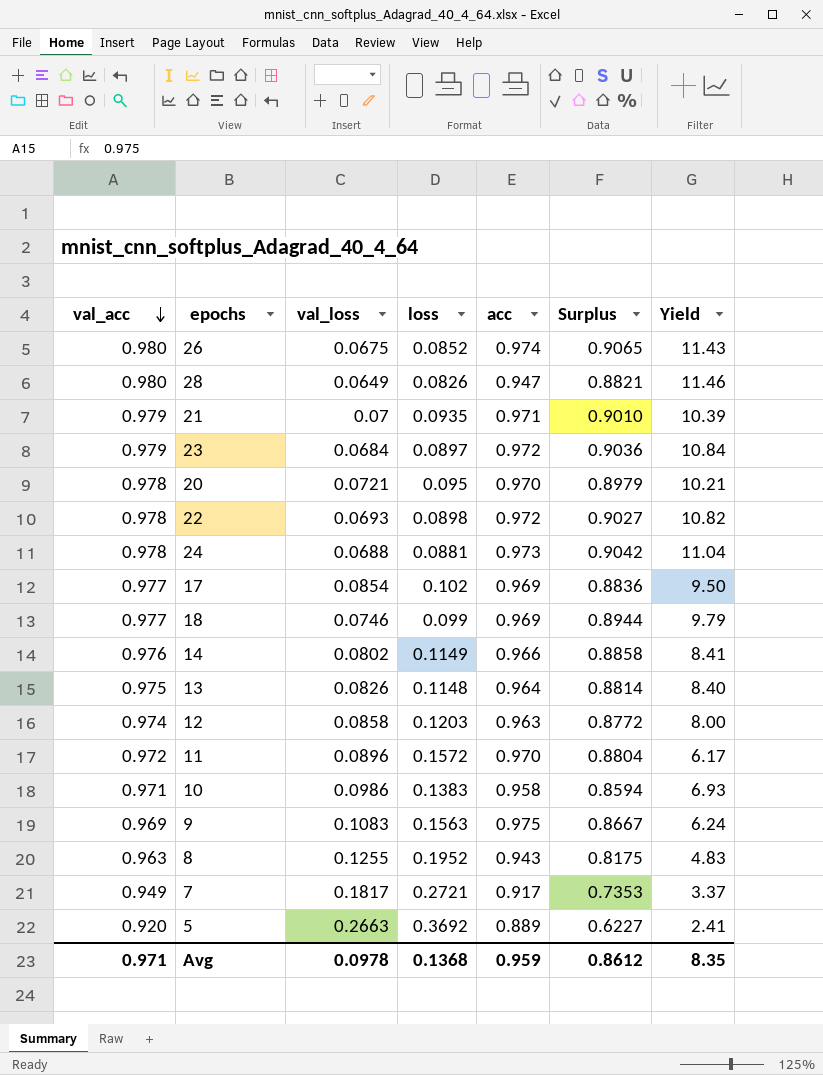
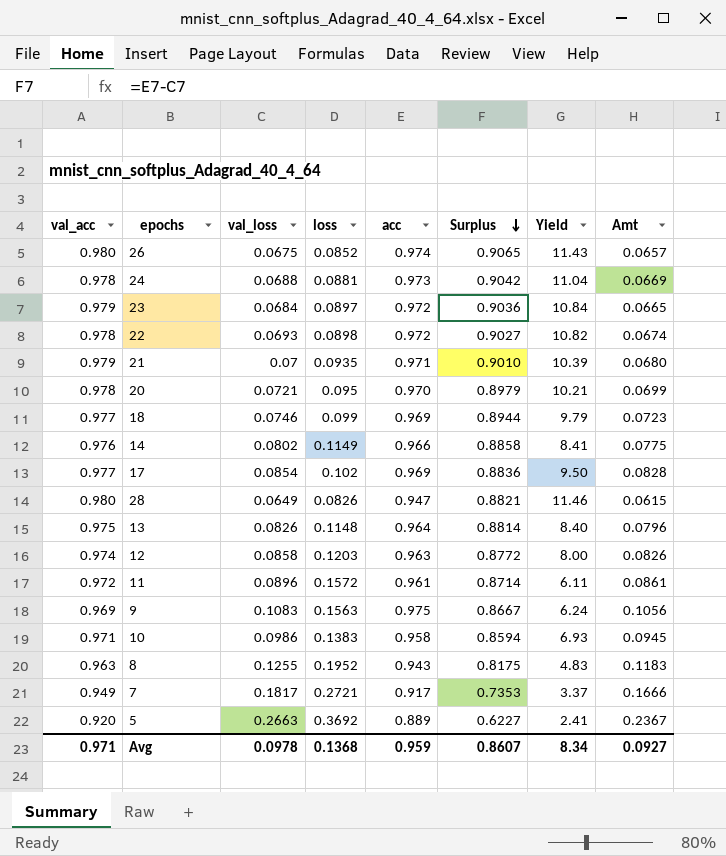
row order: val_acc descending -> Surplus descending
column Amt | formula: none -> [val_loss] * [acc]
11 | acc: 0.970 -> 0.961
11 | Surplus: 0.8804 -> 0.8714
11 | Yield: 6.17 -> 6.11
Avg | Surplus: 0.8612 -> 0.8607
Avg | Yield: 8.35 -> 8.34

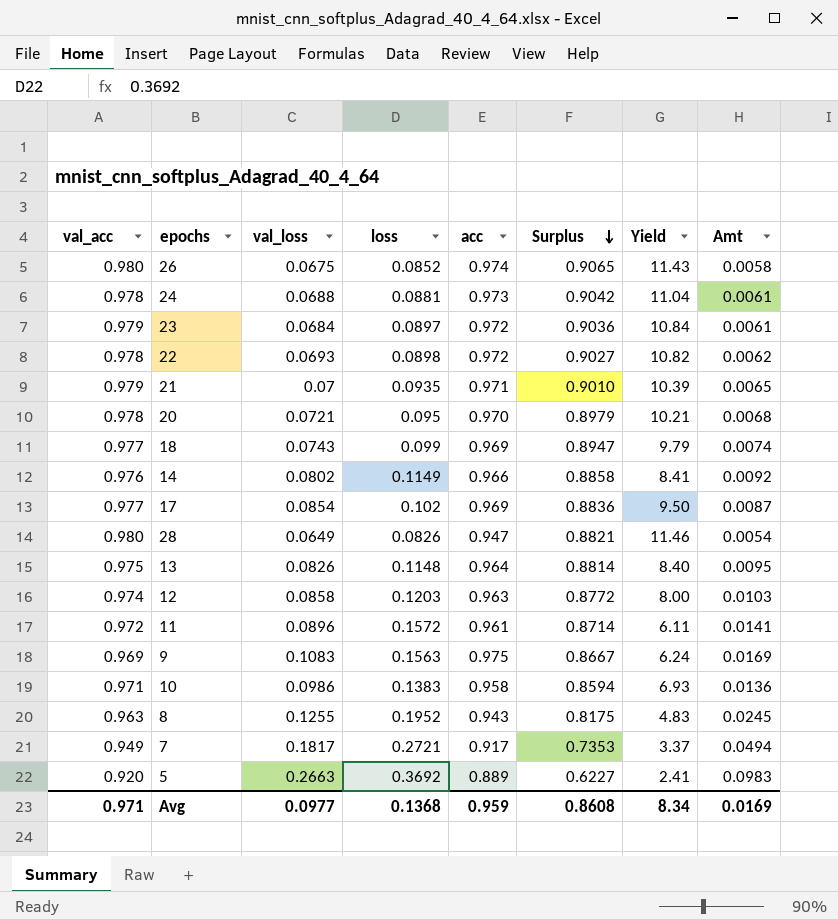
column Amt | formula: [val_loss] * [acc] -> [val_loss] * [loss]
18 | val_loss: 0.0746 -> 0.0743
18 | Surplus: 0.8944 -> 0.8947
Avg | val_loss: 0.0978 -> 0.0977
Avg | Surplus: 0.8607 -> 0.8608
Avg | Amt: 0.0927 -> 0.0169

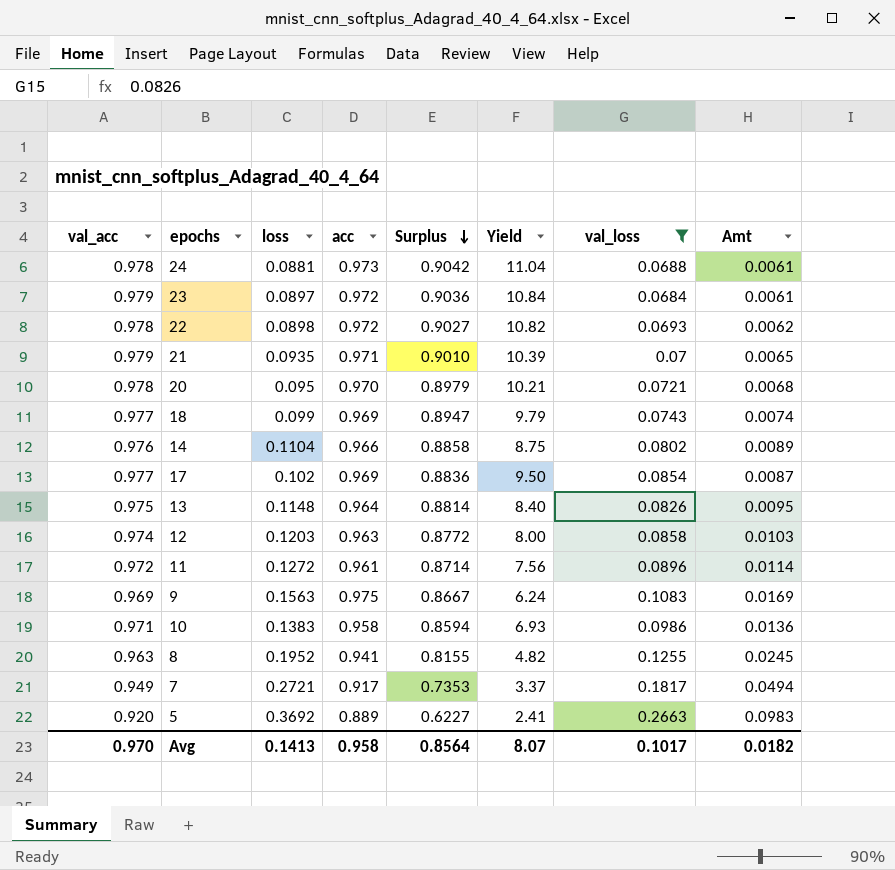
filter: none -> val_loss >= 0.0684
column val_loss | position: 3 -> 7
14 | loss: 0.1149 -> 0.1104
14 | Yield: 8.41 -> 8.75
14 | Amt: 0.0092 -> 0.0089
11 | loss: 0.1572 -> 0.1272
11 | Yield: 6.11 -> 7.56
11 | Amt: 0.0141 -> 0.0114
8 | acc: 0.943 -> 0.941
8 | Surplus: 0.8175 -> 0.8155
8 | Yield: 4.83 -> 4.82
Avg | val_acc: 0.971 -> 0.970
Avg | loss: 0.1368 -> 0.1413
Avg | acc: 0.959 -> 0.958
Avg | Surplus: 0.8608 -> 0.8564
Avg | Yield: 8.34 -> 8.07
Avg | val_loss: 0.0977 -> 0.1017
Avg | Amt: 0.0169 -> 0.0182

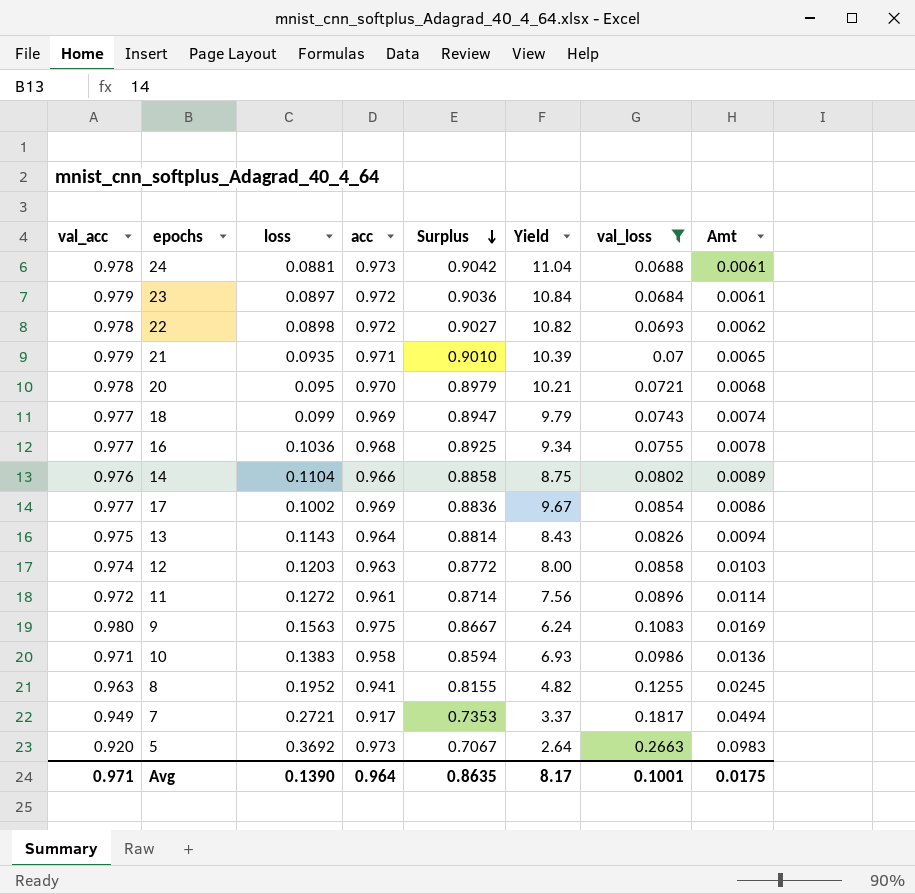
row 16: none -> 0.977 | 0.1036 | 0.968 | 0.8925 | 9.34 | 0.0755 | 0.0078
17 | loss: 0.102 -> 0.1002
17 | Yield: 9.50 -> 9.67
17 | Amt: 0.0087 -> 0.0086
13 | loss: 0.1148 -> 0.1143
13 | Yield: 8.40 -> 8.43
13 | Amt: 0.0095 -> 0.0094
9 | val_acc: 0.969 -> 0.980
5 | acc: 0.889 -> 0.973
5 | Surplus: 0.6227 -> 0.7067
5 | Yield: 2.41 -> 2.64
Avg | val_acc: 0.970 -> 0.971
Avg | loss: 0.1413 -> 0.1390
Avg | acc: 0.958 -> 0.964
Avg | Surplus: 0.8564 -> 0.8635
Avg | Yield: 8.07 -> 8.17
Avg | val_loss: 0.1017 -> 0.1001
Avg | Amt: 0.0182 -> 0.0175

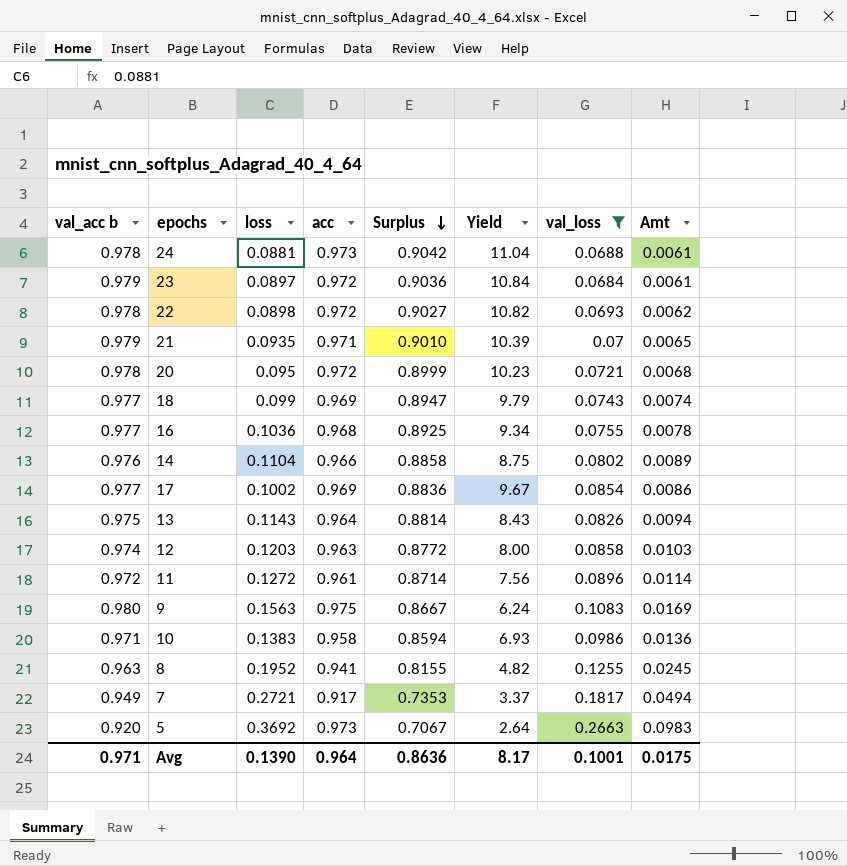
column name: val_acc -> val_acc b
20 | acc: 0.970 -> 0.972
20 | Surplus: 0.8979 -> 0.8999
20 | Yield: 10.21 -> 10.23
Avg | Surplus: 0.8635 -> 0.8636

